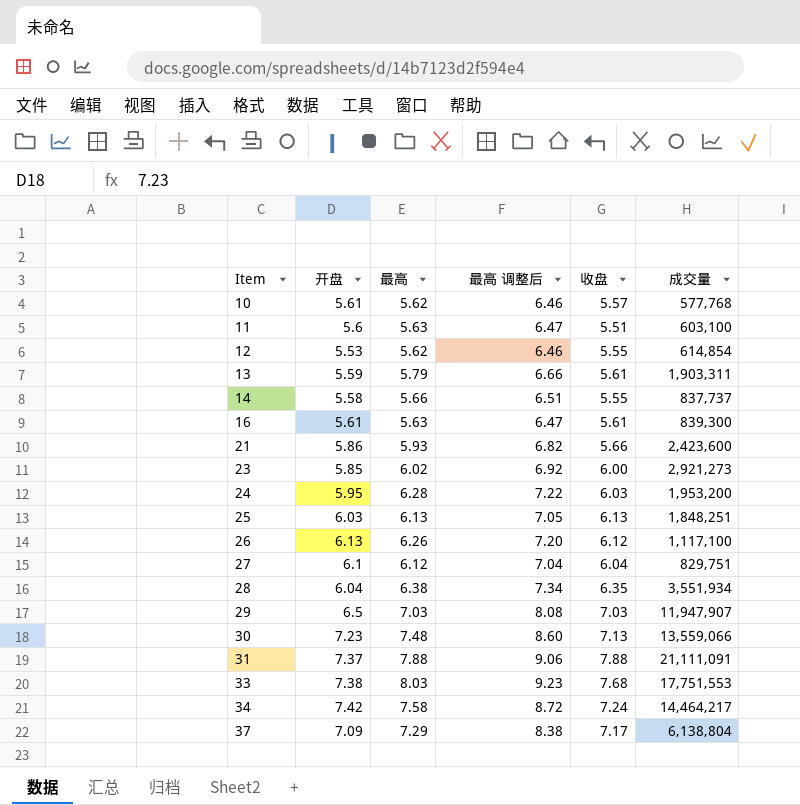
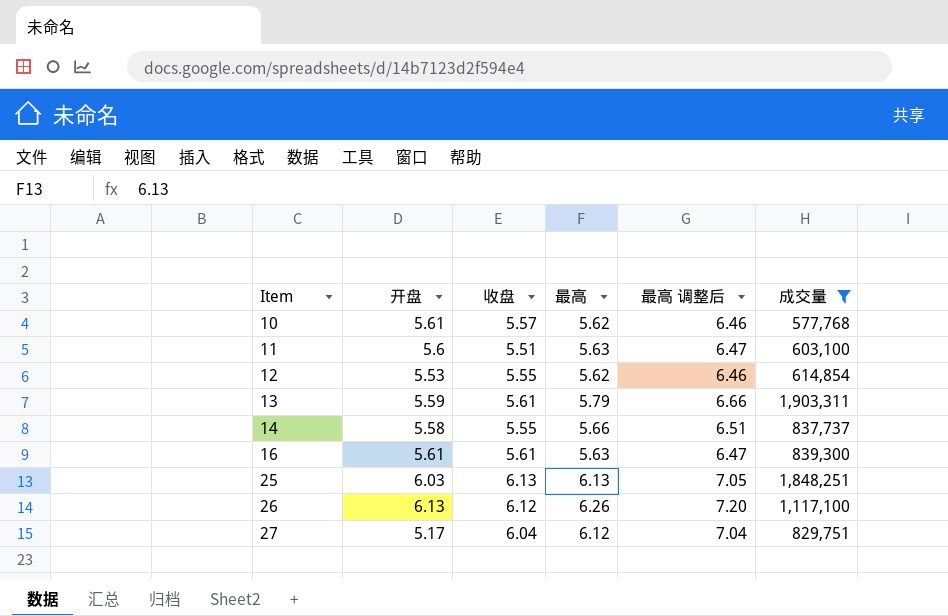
filter: none -> 成交量 <= 1,903,311
column 收盘 | position: 5 -> 3
27 | 开盘: 6.1 -> 5.17

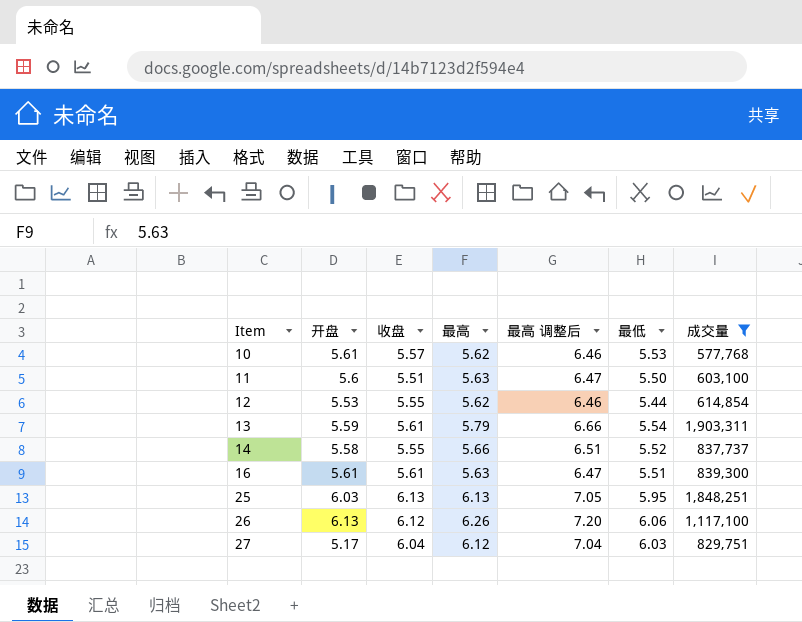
column 最低 | position: none -> 6

